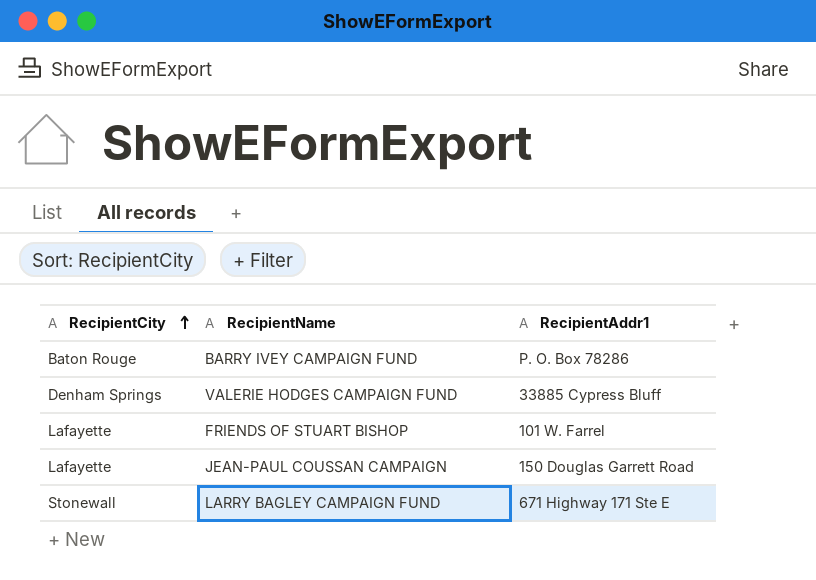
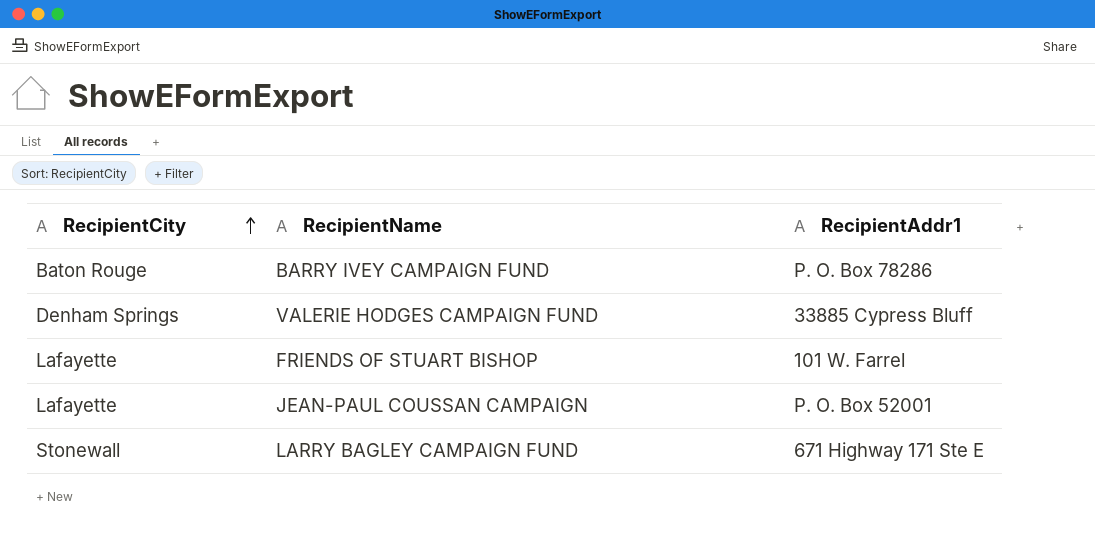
JEAN-PAUL COUSSAN CAMPAIGN | RecipientAddr1: 150 Douglas Garrett Road -> P. O. Box 52001

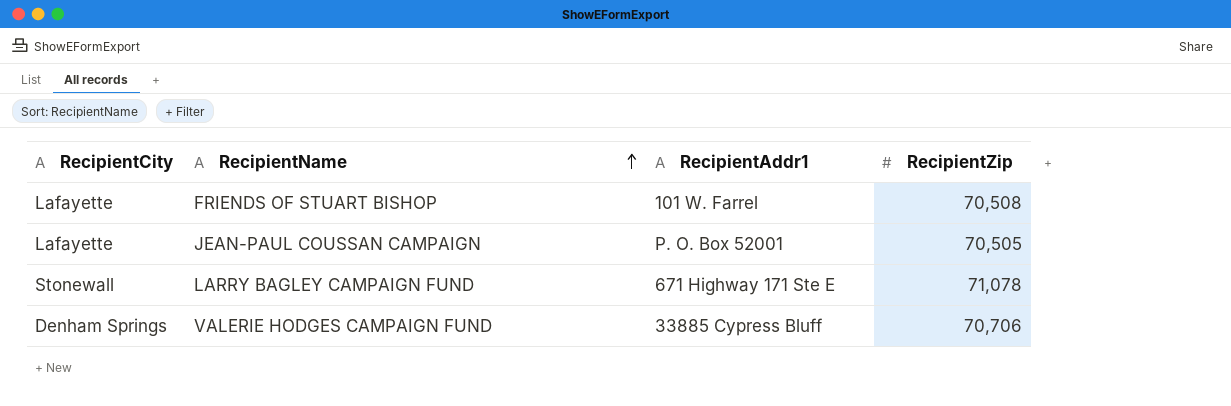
row order: RecipientCity ascending -> RecipientName ascending
column RecipientZip | position: none -> 4
row BARRY IVEY CAMPAIGN FUND: Baton Rouge | P. O. Box 78286 -> none

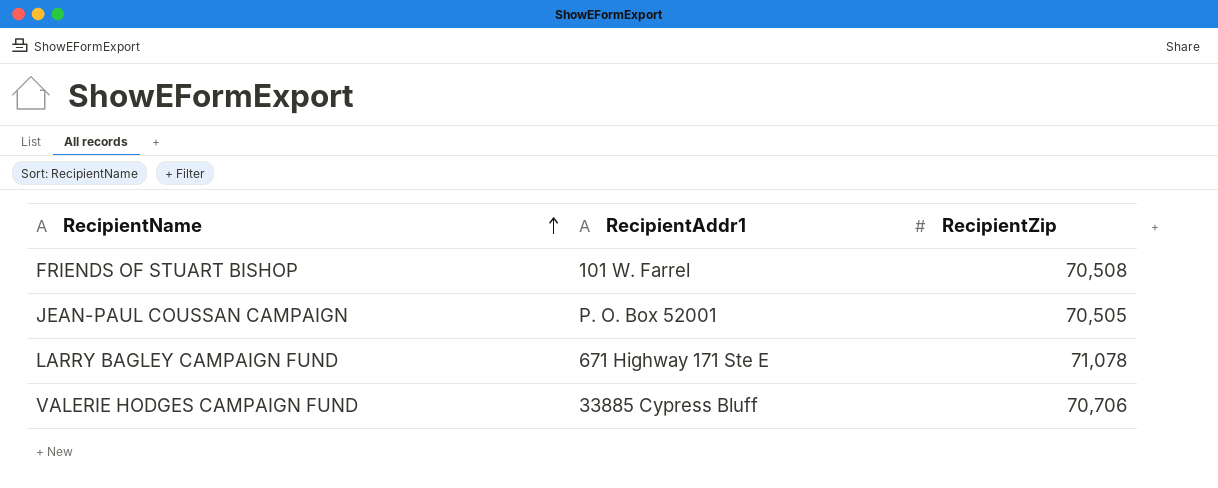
column RecipientCity | position: 1 -> none

